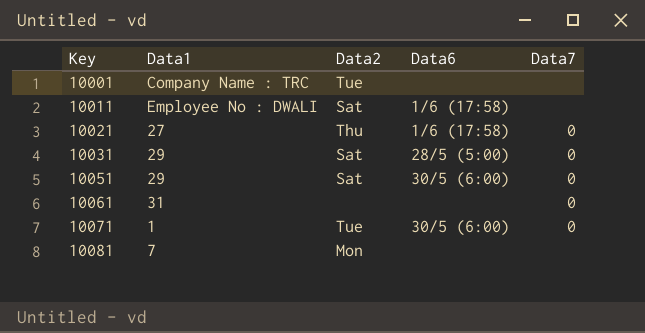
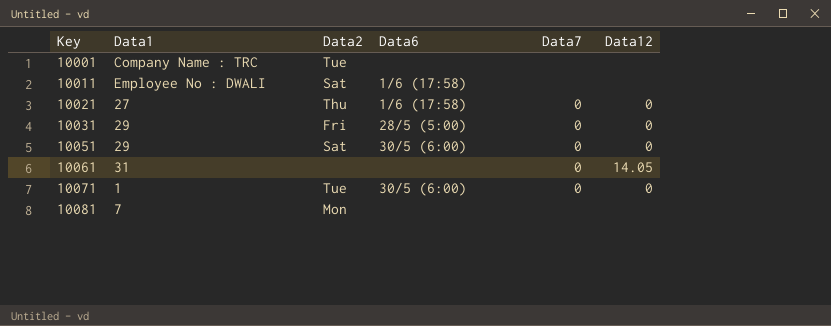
column Data12 | position: none -> 6
10031 | Data2: Sat -> Fri

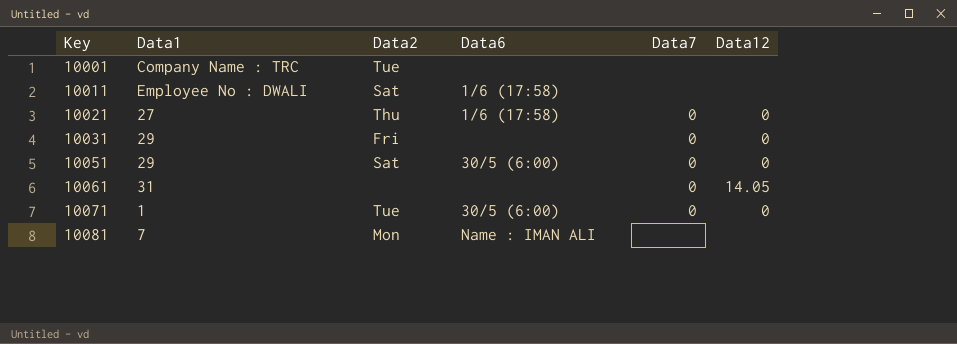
10031 | Data6: 28/5 (5:00) -> none
10081 | Data6: none -> Name : IMAN ALI

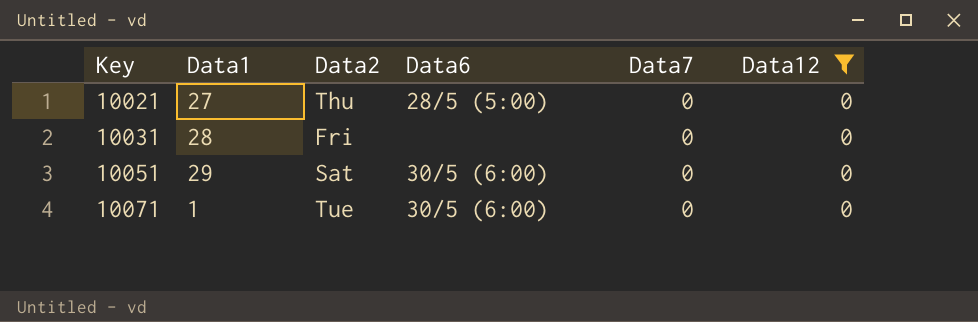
filter: none -> Data12 = 0
10021 | Data6: 1/6 (17:58) -> 28/5 (5:00)
10031 | Data1: 29 -> 28

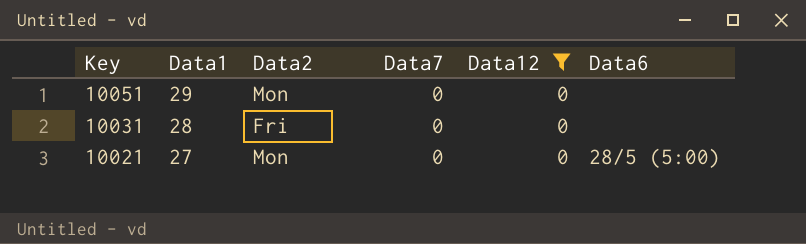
row order: Key ascending -> Key descending
column Data6 | position: 4 -> 6
row 10071: 1 | Tue | 30/5 (6:00) | 0 | 0 -> none
10051 | Data2: Sat -> Mon
10051 | Data6: 30/5 (6:00) -> none
10021 | Data2: Thu -> Mon

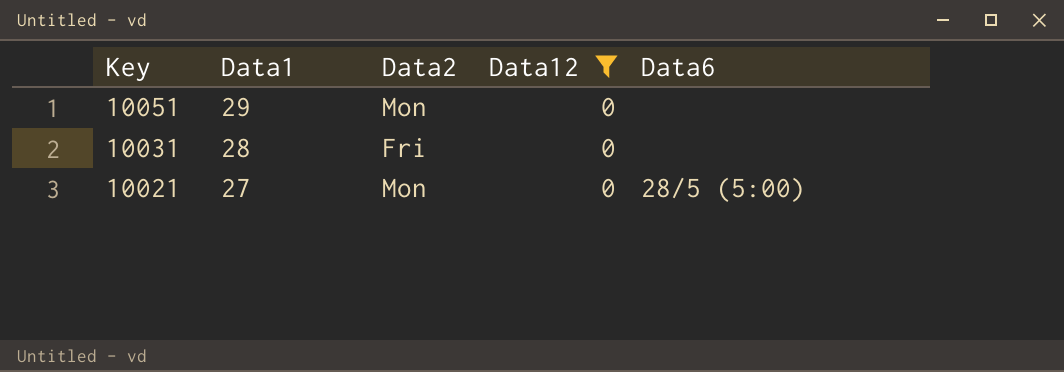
column Data7 | position: 4 -> none

